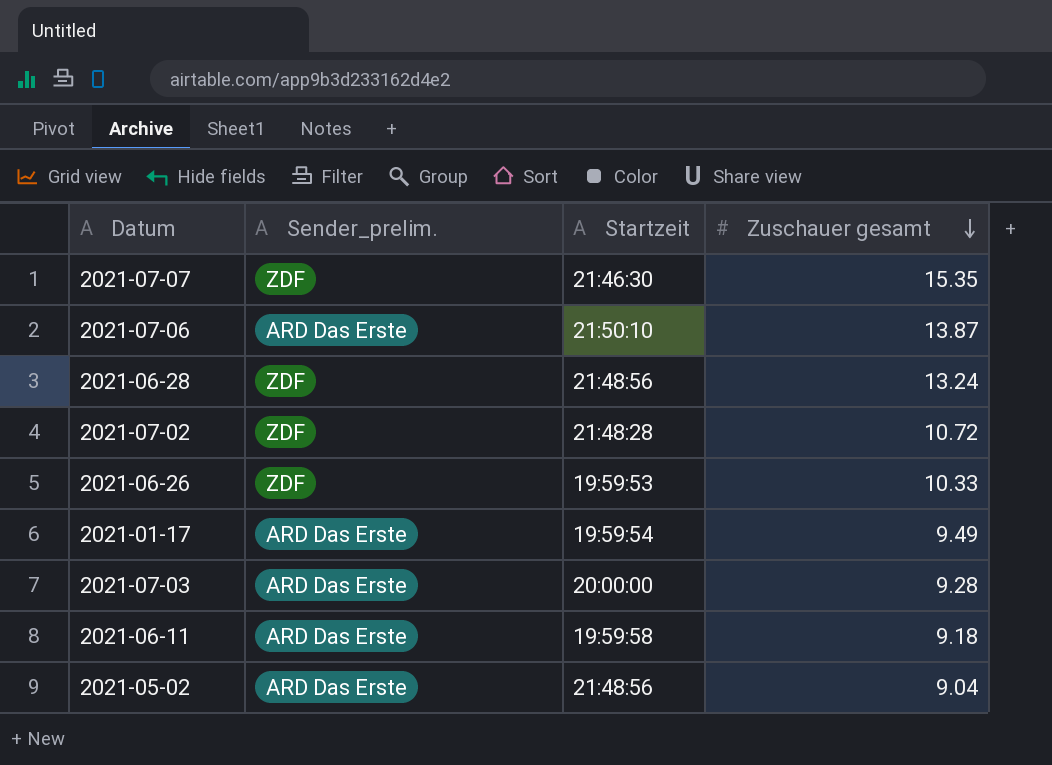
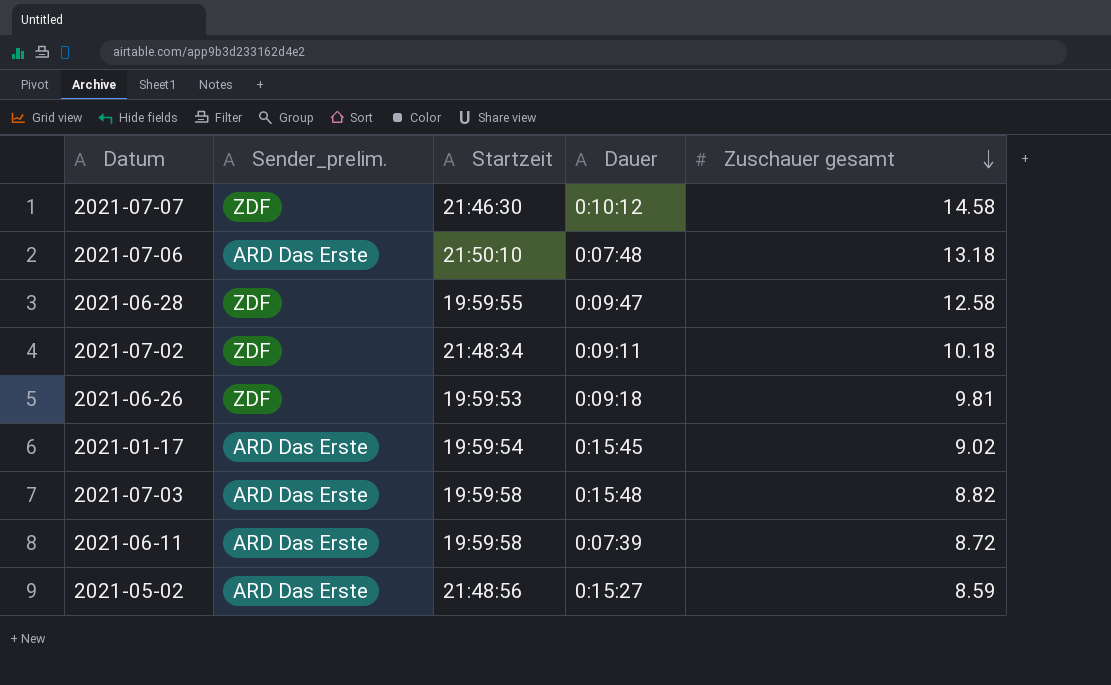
column Dauer | position: none -> 4
2021-07-07 | Zuschauer gesamt: 15.35 -> 14.58
2021-07-06 | Zuschauer gesamt: 13.87 -> 13.18
2021-06-28 | Startzeit: 21:48:56 -> 19:59:55
2021-06-28 | Zuschauer gesamt: 13.24 -> 12.58
2021-07-02 | Startzeit: 21:48:28 -> 21:48:34
2021-07-02 | Zuschauer gesamt: 10.72 -> 10.18
2021-06-26 | Zuschauer gesamt: 10.33 -> 9.81
2021-01-17 | Zuschauer gesamt: 9.49 -> 9.02
2021-07-03 | Startzeit: 20:00:00 -> 19:59:58
2021-07-03 | Zuschauer gesamt: 9.28 -> 8.82
2021-06-11 | Zuschauer gesamt: 9.18 -> 8.72
2021-05-02 | Zuschauer gesamt: 9.04 -> 8.59

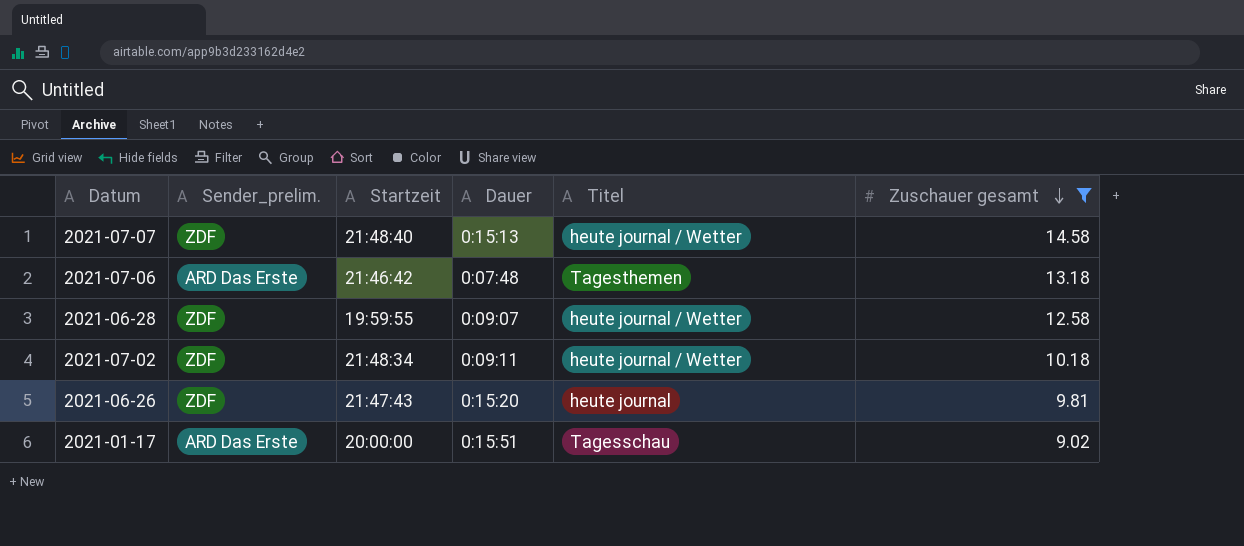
filter: none -> Zuschauer gesamt >= 9.02
column Titel | position: none -> 5
2021-07-07 | Startzeit: 21:46:30 -> 21:48:40
2021-07-07 | Dauer: 0:10:12 -> 0:15:13
2021-07-06 | Startzeit: 21:50:10 -> 21:46:42
2021-06-28 | Dauer: 0:09:47 -> 0:09:07
2021-06-26 | Startzeit: 19:59:53 -> 21:47:43
2021-06-26 | Dauer: 0:09:18 -> 0:15:20
2021-01-17 | Startzeit: 19:59:54 -> 20:00:00
2021-01-17 | Dauer: 0:15:45 -> 0:15:51

